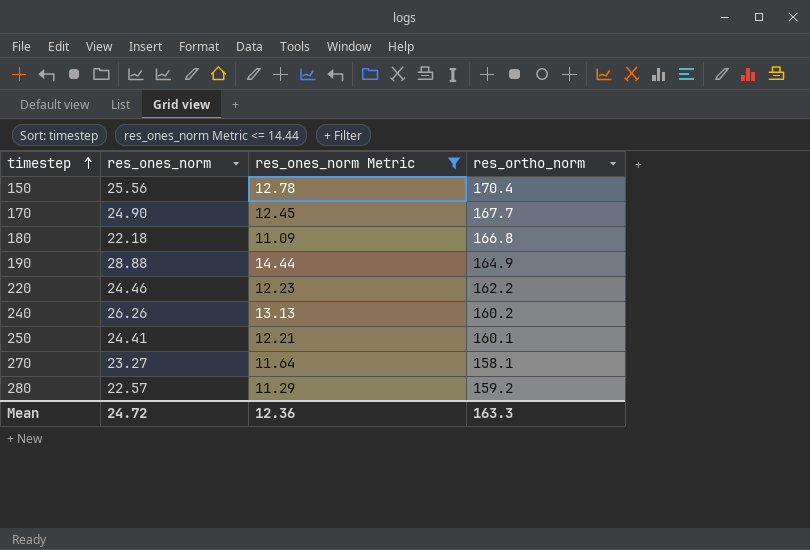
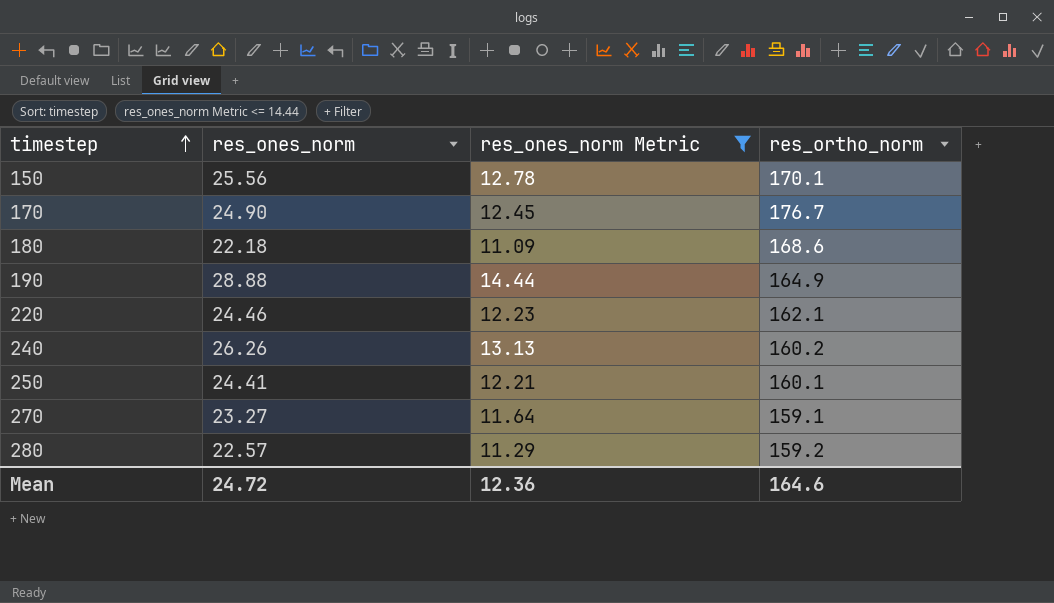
150 | res_ortho_norm: 170.4 -> 170.1
170 | res_ortho_norm: 167.7 -> 176.7
180 | res_ortho_norm: 166.8 -> 168.6
220 | res_ortho_norm: 162.2 -> 162.1
270 | res_ortho_norm: 158.1 -> 159.1
Mean | res_ortho_norm: 163.3 -> 164.6

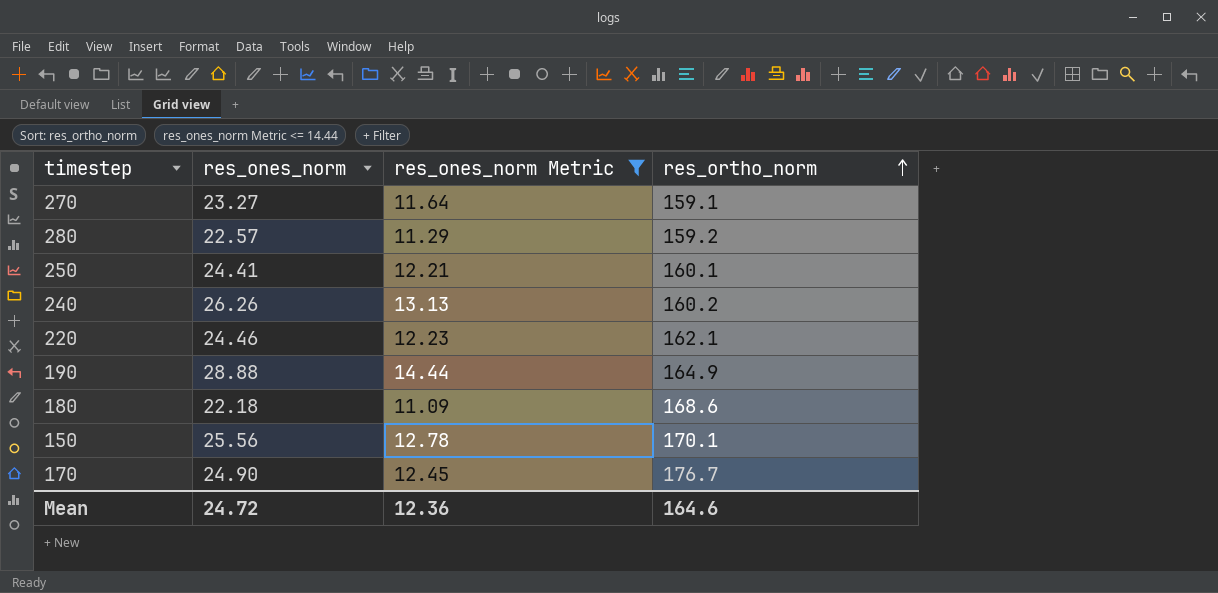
row order: timestep ascending -> res_ortho_norm ascending

